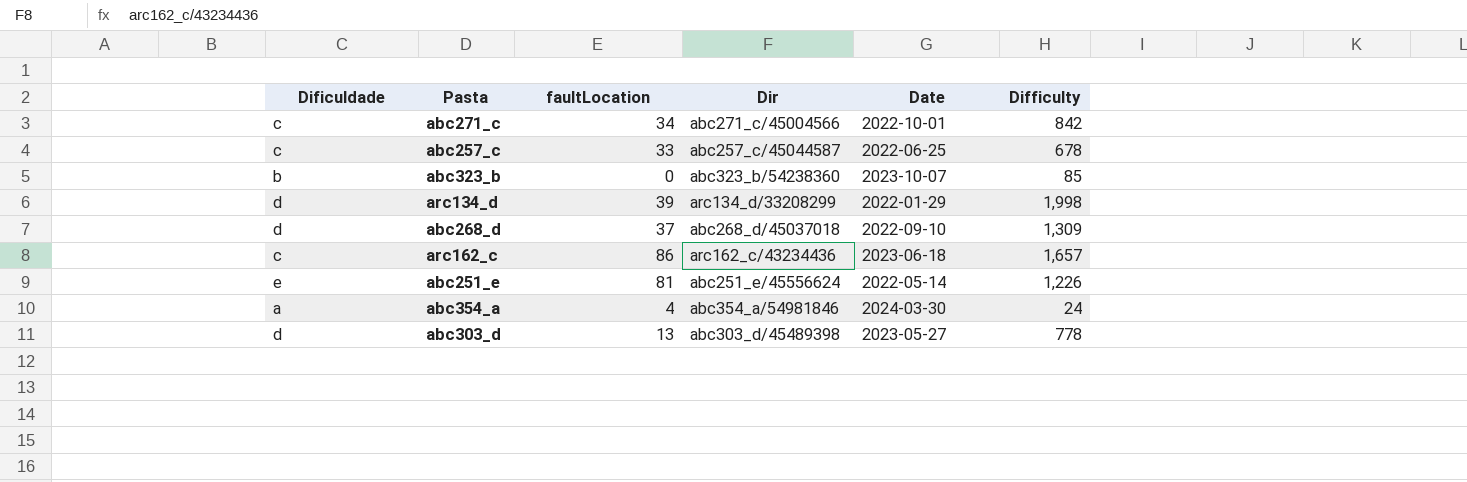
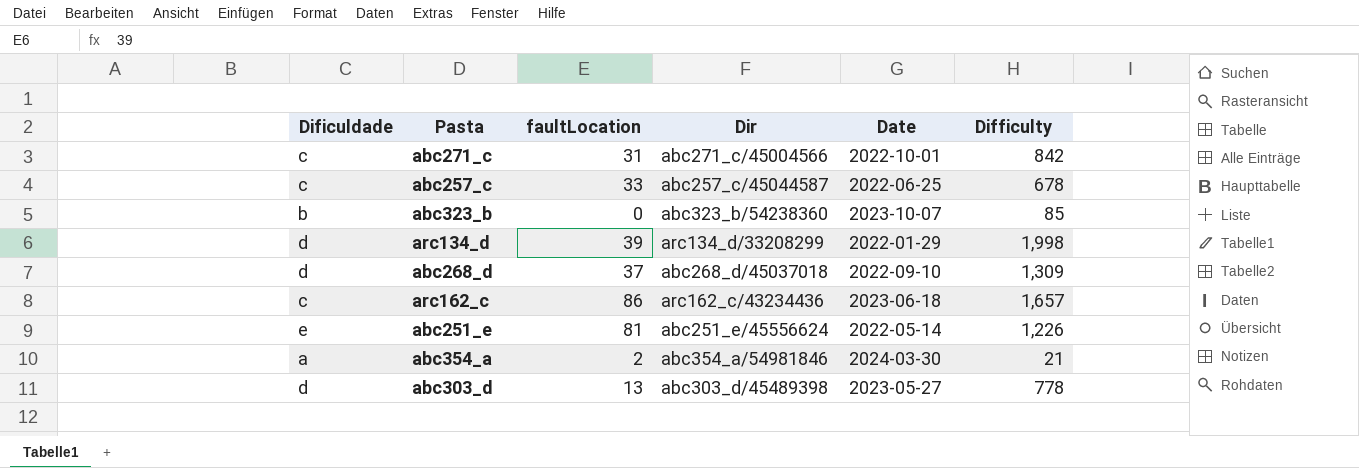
abc271_c | faultLocation: 34 -> 31
abc354_a | faultLocation: 4 -> 2
abc354_a | Difficulty: 24 -> 21

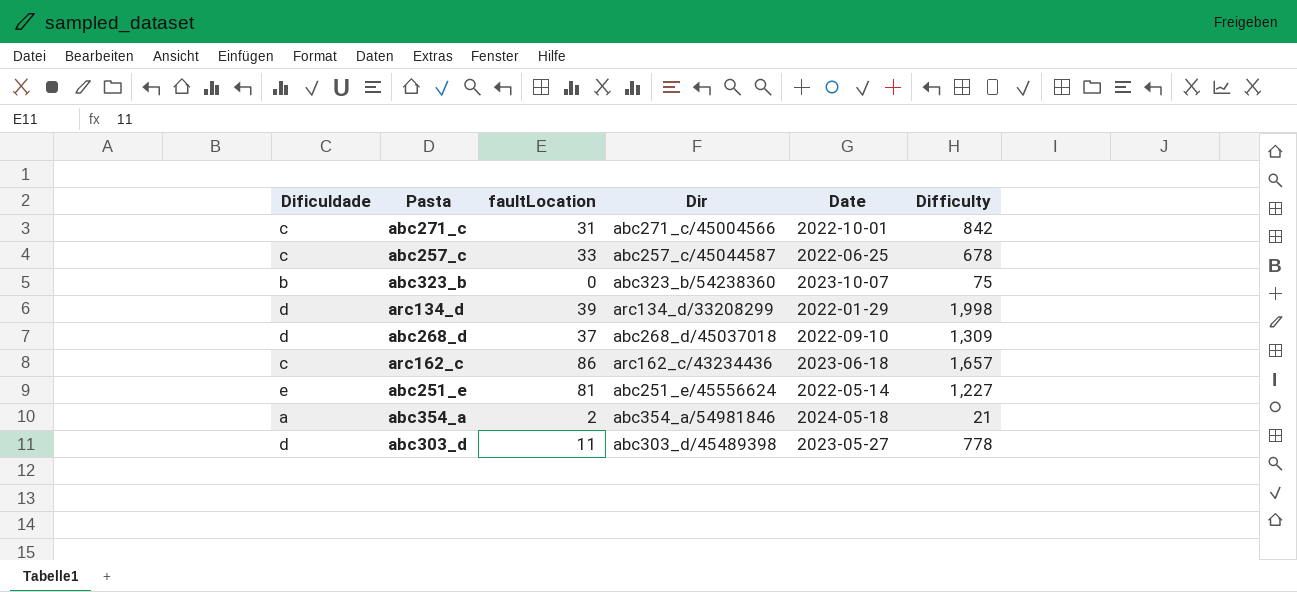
abc323_b | Difficulty: 85 -> 75
abc251_e | Difficulty: 1,226 -> 1,227
abc354_a | Date: 2024-03-30 -> 2024-05-18
abc303_d | faultLocation: 13 -> 11

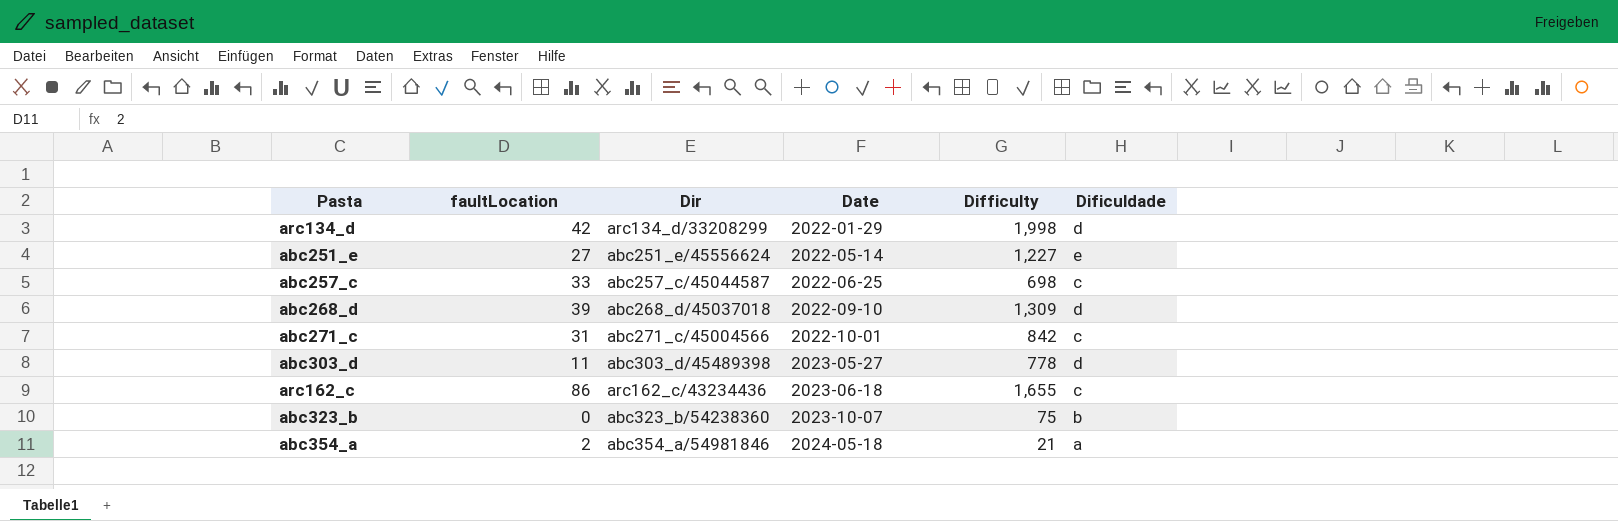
row order: none -> Date ascending
column Dificuldade | position: 1 -> 6
arc134_d | faultLocation: 39 -> 42
abc251_e | faultLocation: 81 -> 27
abc257_c | Difficulty: 678 -> 698
abc268_d | faultLocation: 37 -> 39
arc162_c | Difficulty: 1,657 -> 1,655

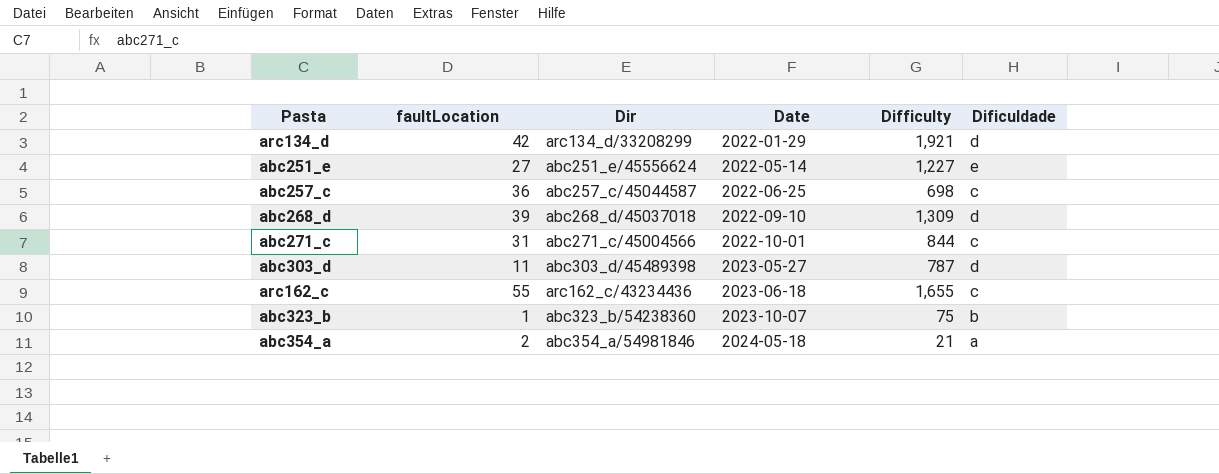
arc134_d | Difficulty: 1,998 -> 1,921
abc257_c | faultLocation: 33 -> 36
abc271_c | Difficulty: 842 -> 844
abc303_d | Difficulty: 778 -> 787
arc162_c | faultLocation: 86 -> 55
abc323_b | faultLocation: 0 -> 1

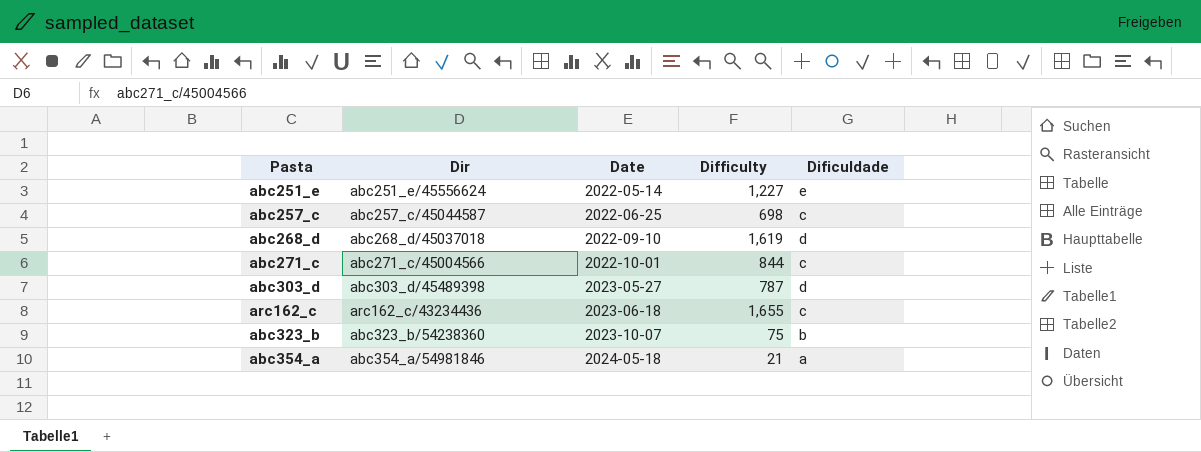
column faultLocation | position: 2 -> none
row arc134_d: 42 | arc134_d/33208299 | 2022-01-29 | 1,921 | d -> none
abc268_d | Difficulty: 1,309 -> 1,619

